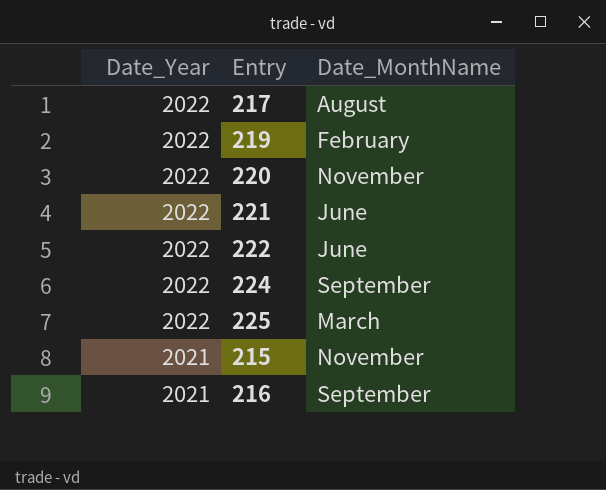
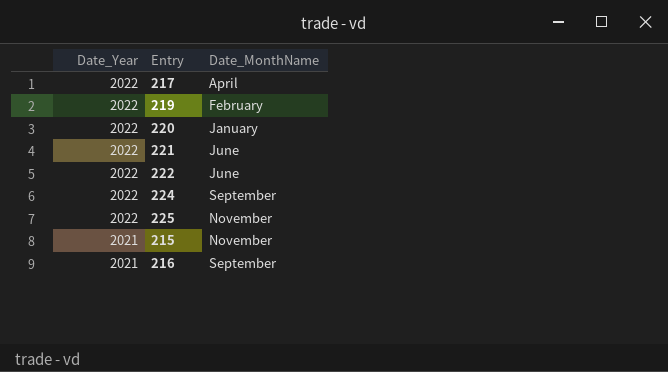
217 | Date_MonthName: August -> April
220 | Date_MonthName: November -> January
225 | Date_MonthName: March -> November

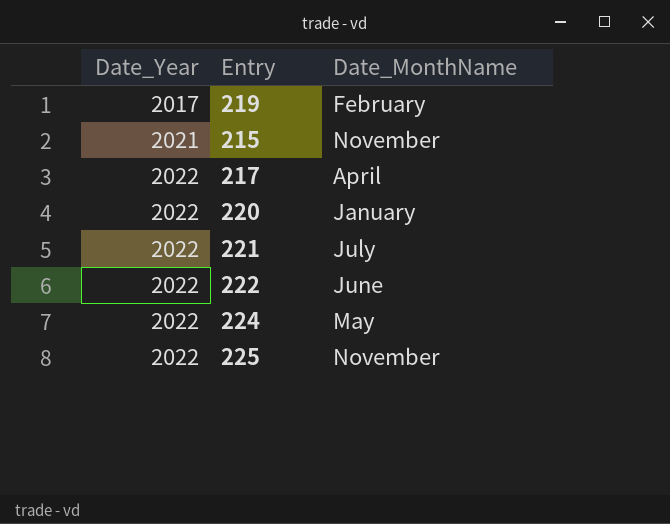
row order: Date_Year descending -> Date_Year ascending
row 216: 2021 | September -> none
219 | Date_Year: 2022 -> 2017
221 | Date_MonthName: June -> July
224 | Date_MonthName: September -> May

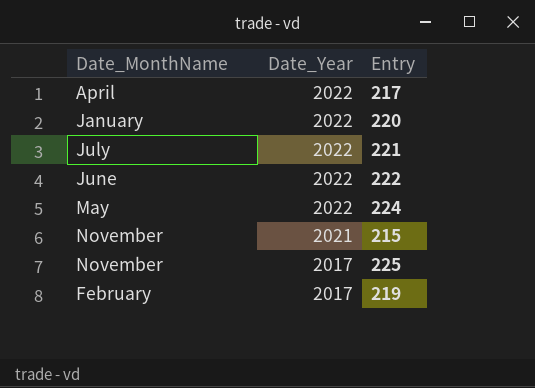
row order: Date_Year ascending -> Date_Year descending
column Date_MonthName | position: 3 -> 1
225 | Date_Year: 2022 -> 2017

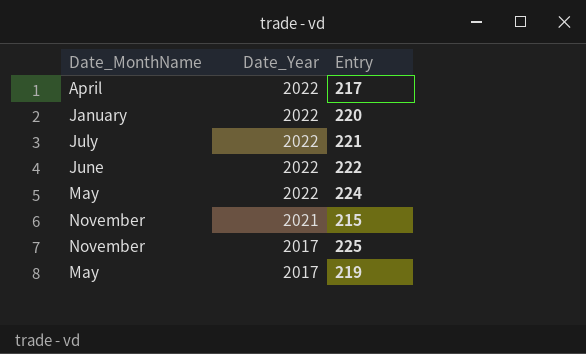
219 | Date_MonthName: February -> May

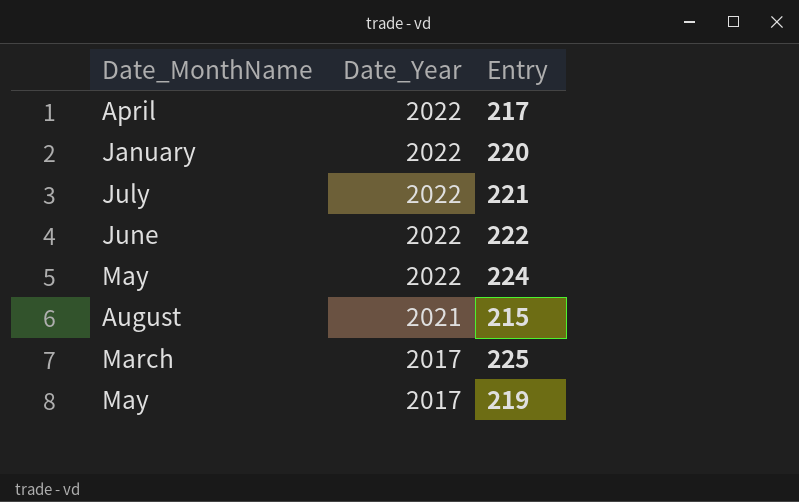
215 | Date_MonthName: November -> August
225 | Date_MonthName: November -> March

